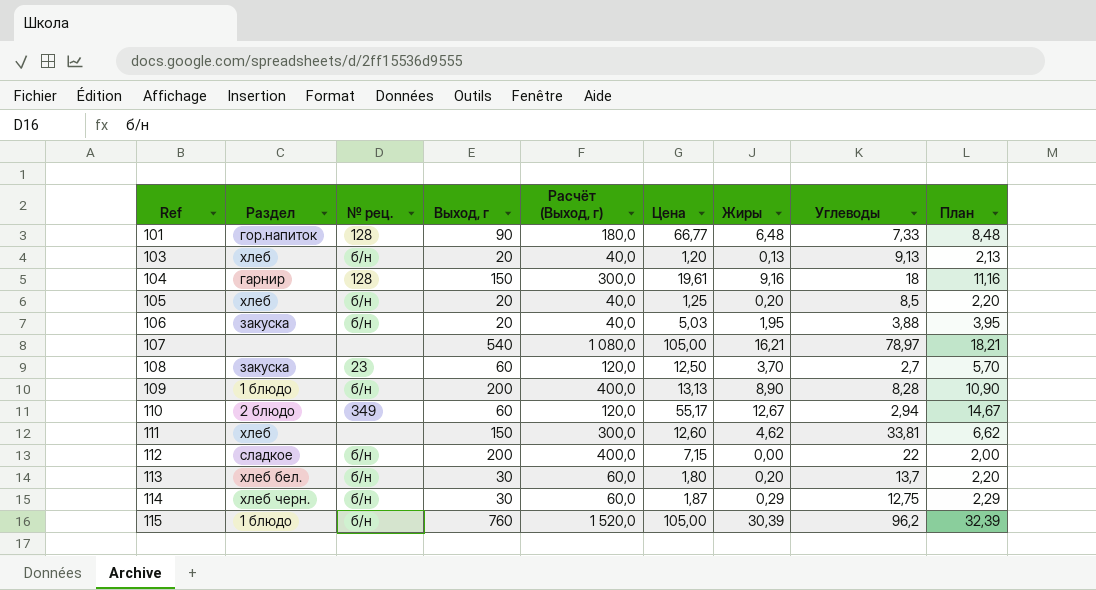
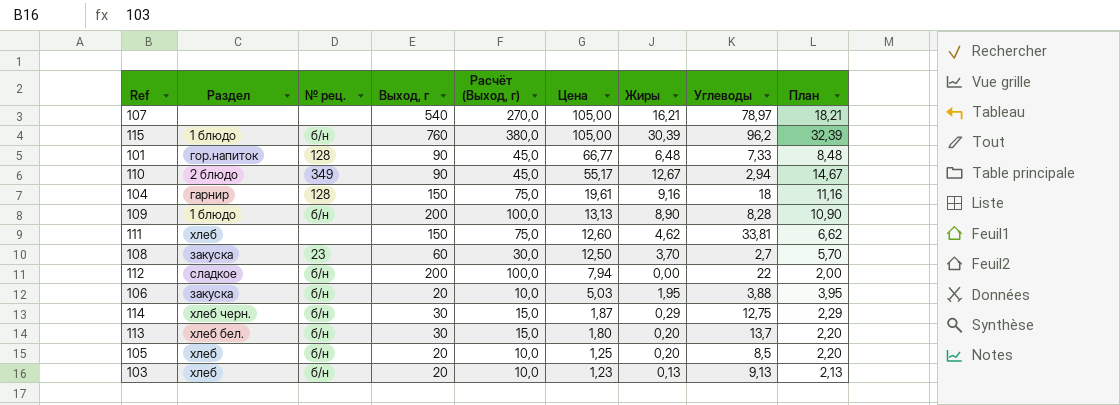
row order: Ref ascending -> Цена descending
column Расчёт (Выход, г) | formula: [Выход, г] * 2 -> [Выход, г] * 0,5
110 | Выход, г: 60 -> 90
112 | Цена: 7,15 -> 7,94
103 | Цена: 1,20 -> 1,23

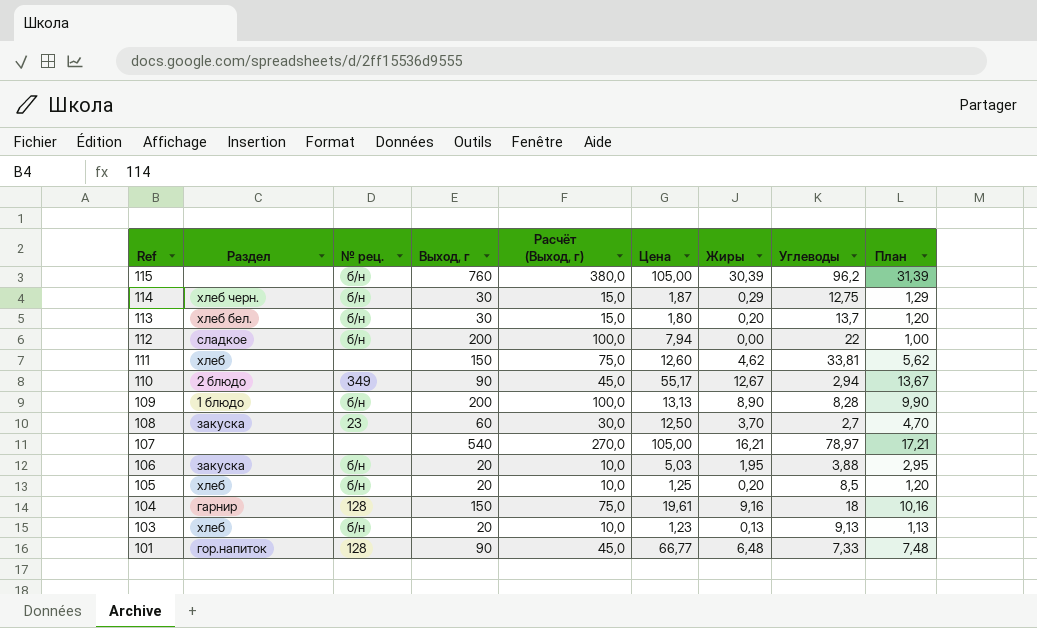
row order: Цена descending -> Ref descending
column План | formula: [Жиры] + 2 -> [Жиры] + 1
115 | Раздел: 1 блюдо -> none

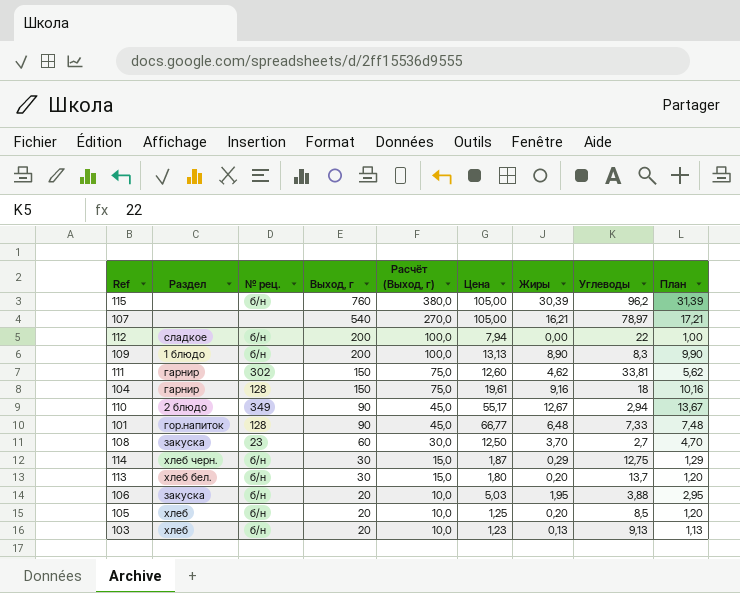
row order: Ref descending -> Выход, г descending
109 | Углеводы: 8,28 -> 8,3
111 | Раздел: хлеб -> гарнир
111 | № рец.: none -> 302

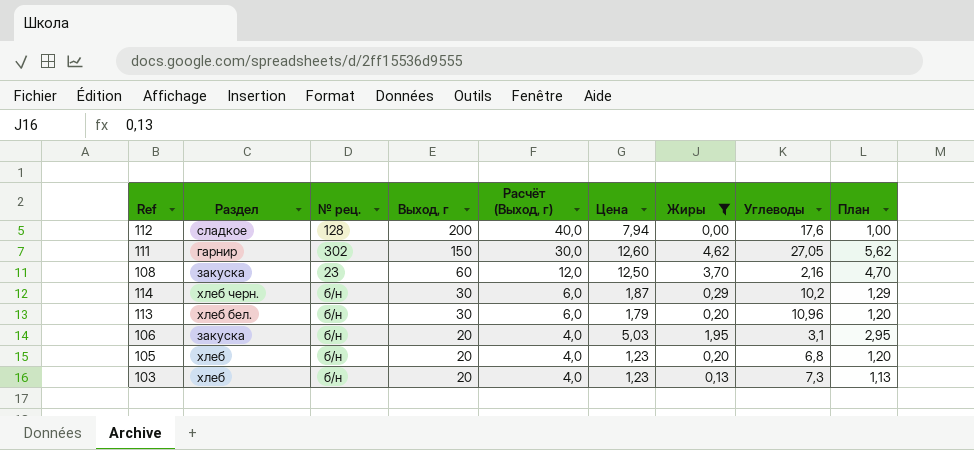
filter: none -> Жиры <= 4,62
column Расчёт (Выход, г) | formula: [Выход, г] * 0,5 -> [Выход, г] * 0,2
112 | № рец.: б/н -> 128
112 | Углеводы: 22 -> 17,6
111 | Углеводы: 33,81 -> 27,05
108 | Углеводы: 2,7 -> 2,16
114 | Углеводы: 12,75 -> 10,2
113 | Цена: 1,80 -> 1,79
113 | Углеводы: 13,7 -> 10,96
106 | Углеводы: 3,88 -> 3,1
105 | Цена: 1,25 -> 1,23
105 | Углеводы: 8,5 -> 6,8
103 | Углеводы: 9,13 -> 7,3

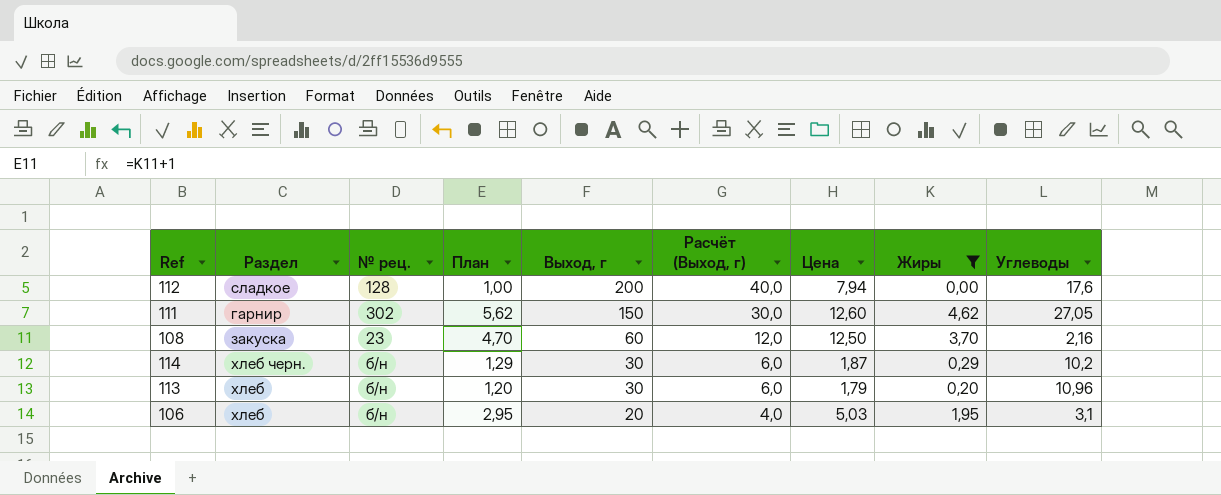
column План | position: 9 -> 4
row 105: хлеб | б/н | 20 | 4,0 | 1,23 | 0,20 | 6,8 | 1,20 -> none
row 103: хлеб | б/н | 20 | 4,0 | 1,23 | 0,13 | 7,3 | 1,13 -> none
113 | Раздел: хлеб бел. -> хлеб
106 | Раздел: закуска -> хлеб

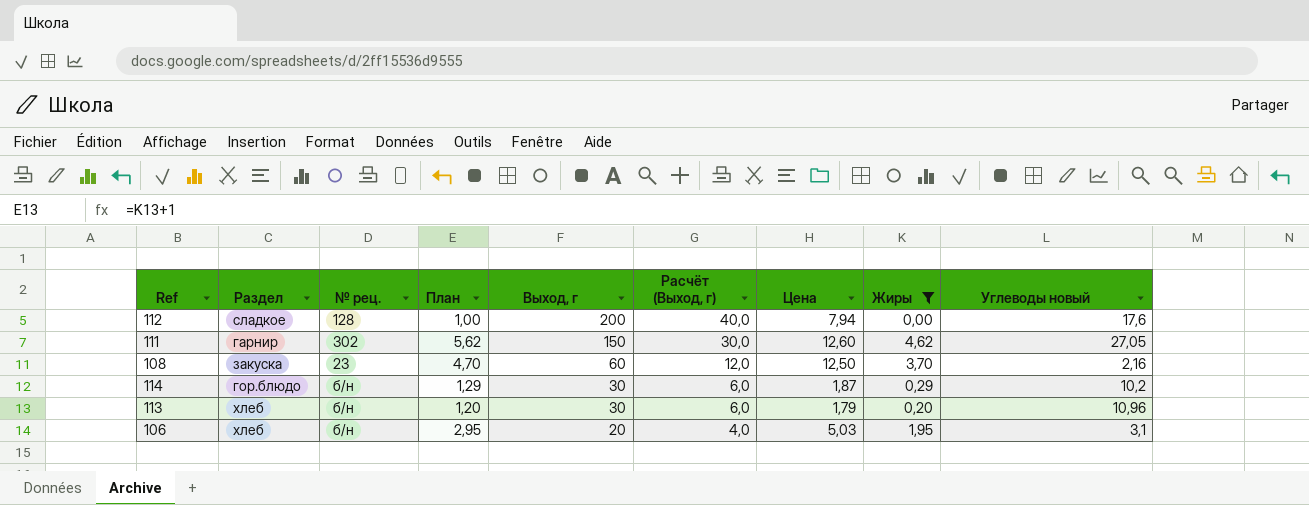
column name: Углеводы -> Углеводы новый
114 | Раздел: хлеб черн. -> гор.блюдо

